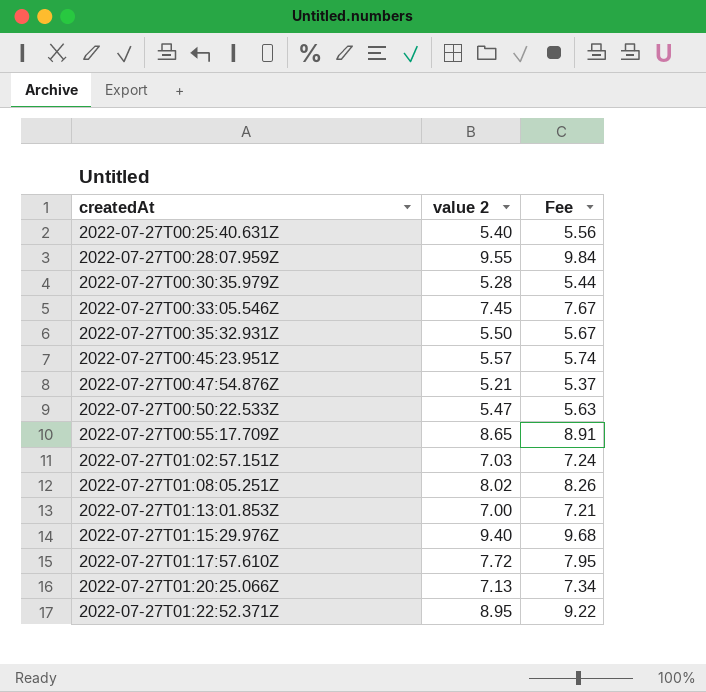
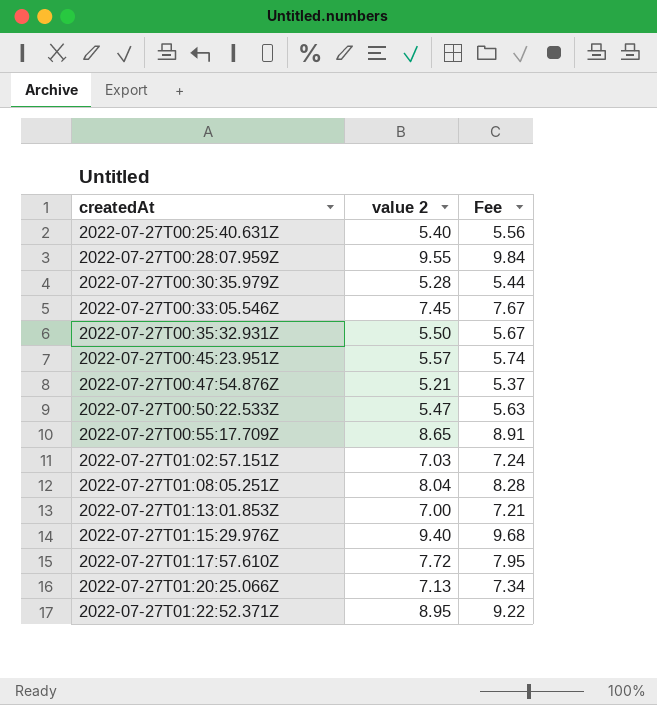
2022-07-27T01:08:05.251Z | value 2: 8.02 -> 8.04
2022-07-27T01:08:05.251Z | Fee: 8.26 -> 8.28

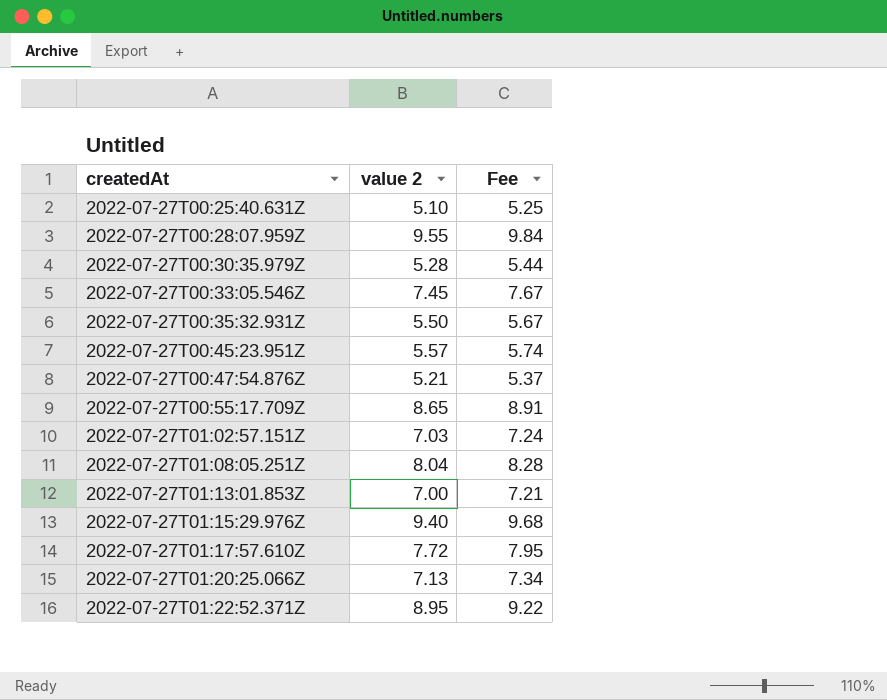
row 2022-07-27T00:50:22.533Z: 5.47 | 5.63 -> none
2022-07-27T00:25:40.631Z | value 2: 5.40 -> 5.10
2022-07-27T00:25:40.631Z | Fee: 5.56 -> 5.25

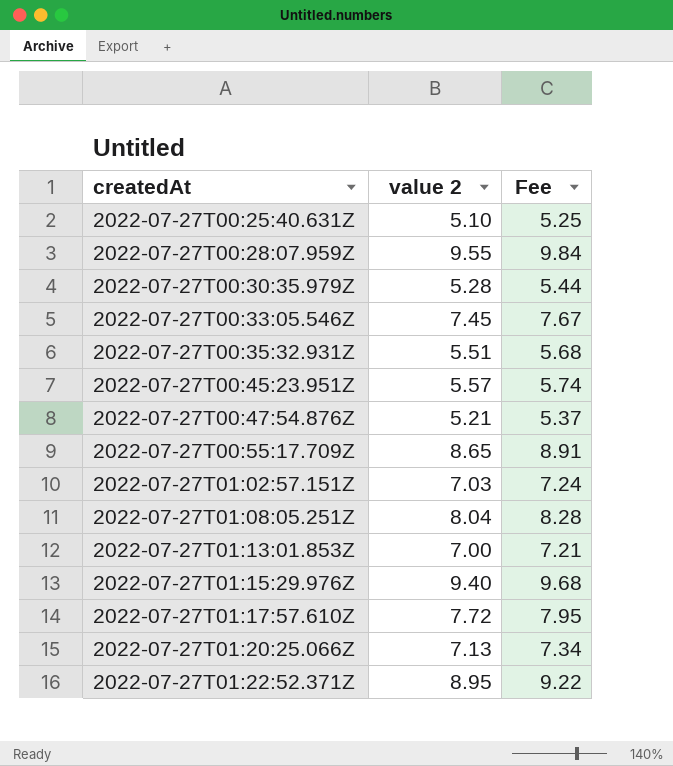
2022-07-27T00:35:32.931Z | value 2: 5.50 -> 5.51
2022-07-27T00:35:32.931Z | Fee: 5.67 -> 5.68

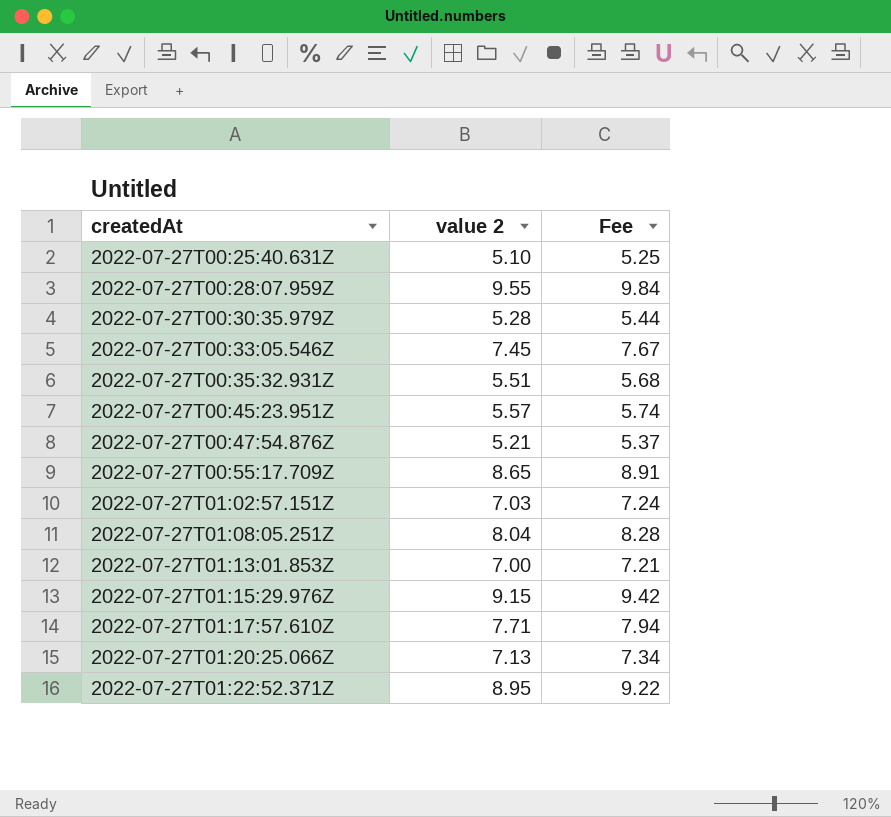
2022-07-27T01:15:29.976Z | value 2: 9.40 -> 9.15
2022-07-27T01:15:29.976Z | Fee: 9.68 -> 9.42
2022-07-27T01:17:57.610Z | value 2: 7.72 -> 7.71
2022-07-27T01:17:57.610Z | Fee: 7.95 -> 7.94

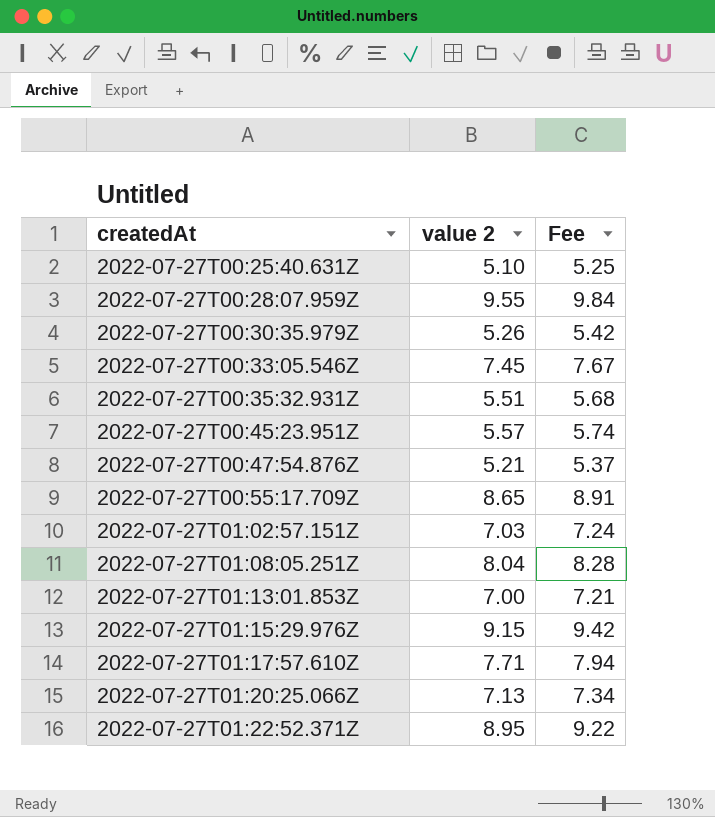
2022-07-27T00:30:35.979Z | value 2: 5.28 -> 5.26
2022-07-27T00:30:35.979Z | Fee: 5.44 -> 5.42

